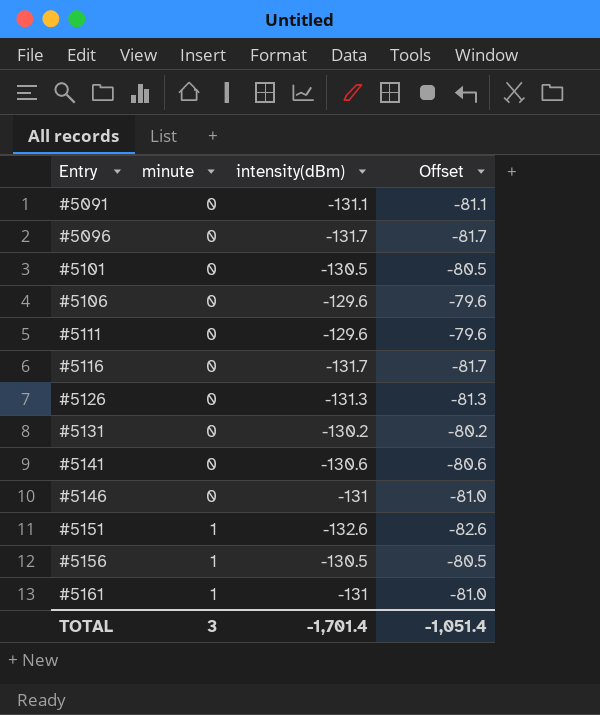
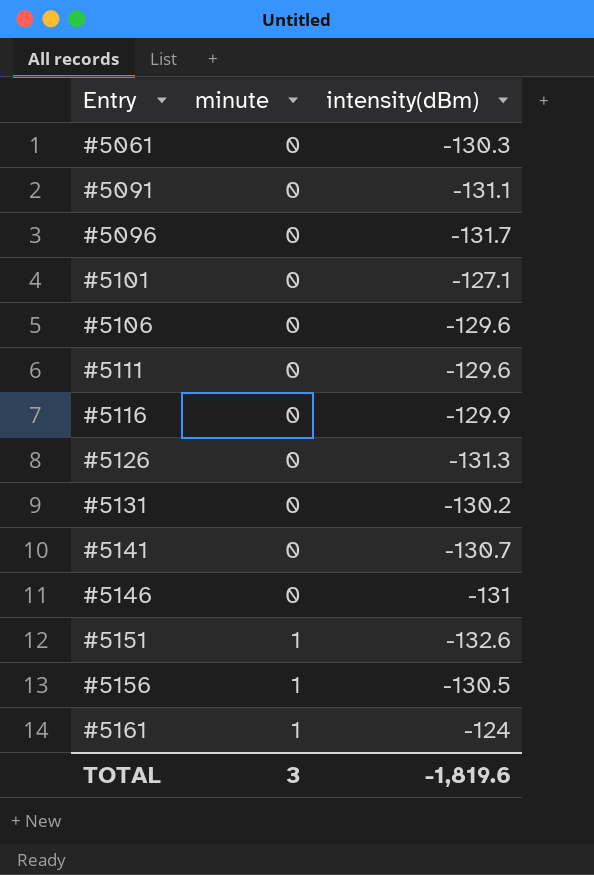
column Offset | formula: [intensity(dBm)] + 50 -> none
row #5061: none -> 0 | -130.3
#5101 | intensity(dBm): -130.5 -> -127.1
#5116 | intensity(dBm): -131.7 -> -129.9
#5141 | intensity(dBm): -130.6 -> -130.7
#5161 | intensity(dBm): -131 -> -124
TOTAL | intensity(dBm): -1,701.4 -> -1,819.6

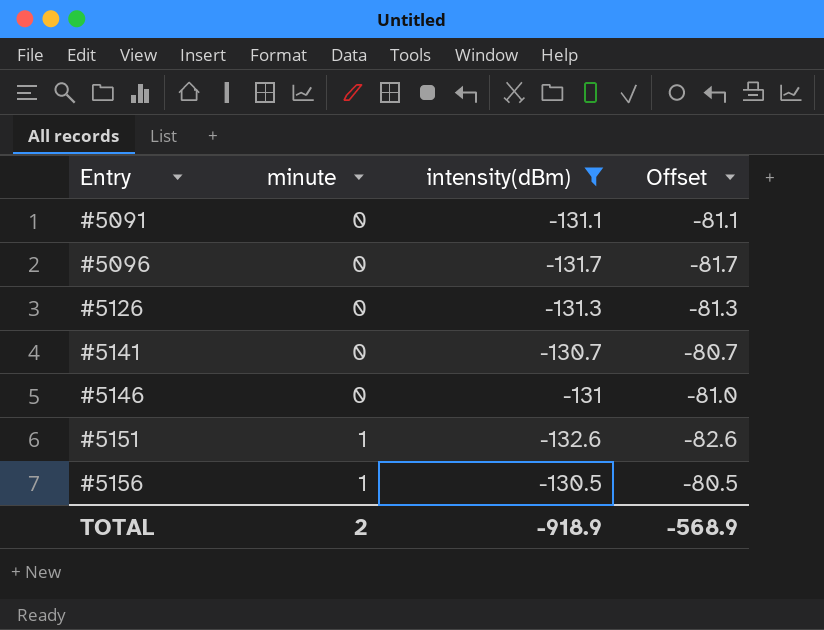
filter: none -> intensity(dBm) <= -130.5
column Offset | formula: none -> [intensity(dBm)] + 50
TOTAL | minute: 3 -> 2
TOTAL | intensity(dBm): -1,819.6 -> -918.9

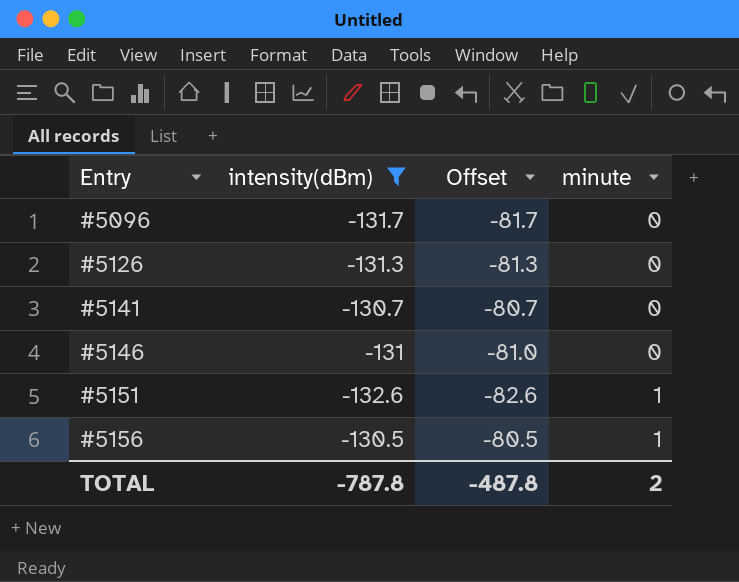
column minute | position: 2 -> 4
row #5091: 0 | -131.1 | -81.1 -> none
TOTAL | intensity(dBm): -918.9 -> -787.8
TOTAL | Offset: -568.9 -> -487.8

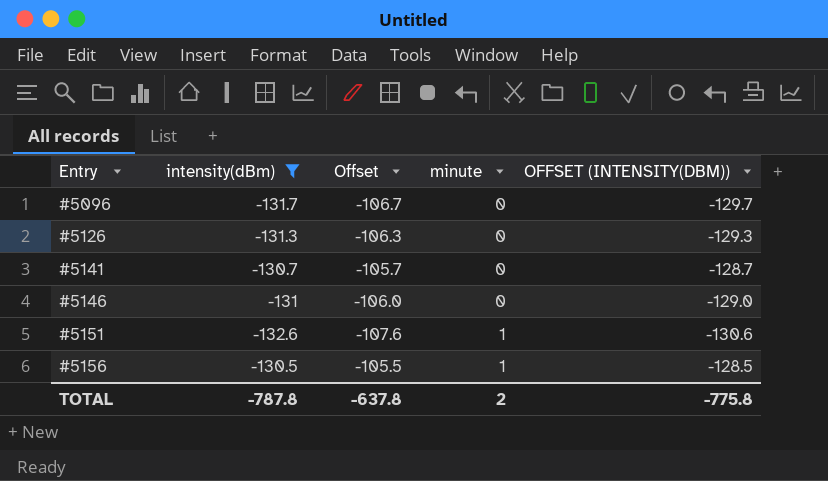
column Offset | formula: [intensity(dBm)] + 50 -> [intensity(dBm)] + 25
column OFFSET (INTENSITY(DBM)) | formula: none -> [intensity(dBm)] + 2
TOTAL | Offset: -487.8 -> -637.8

